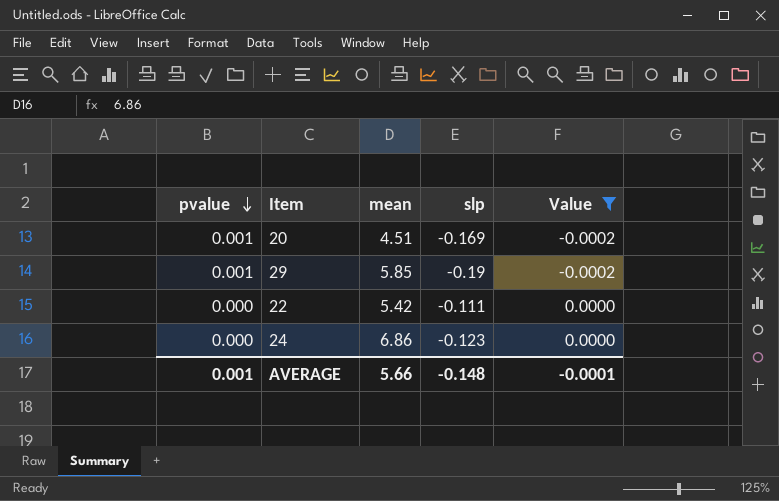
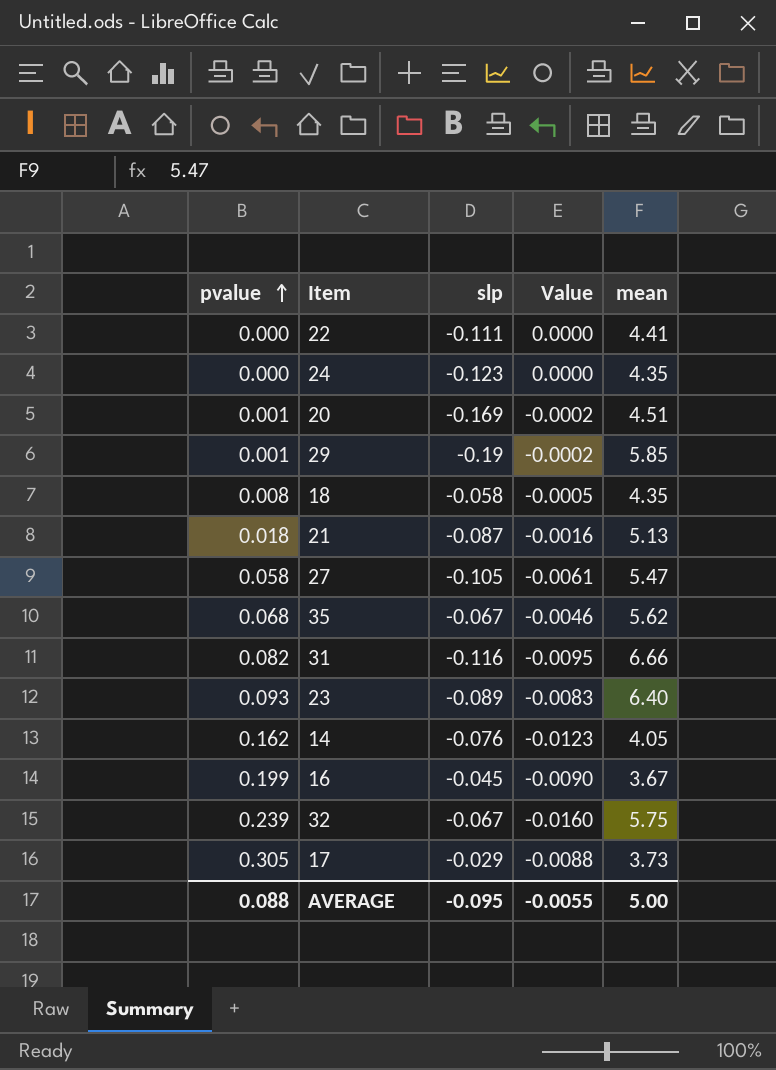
filter: Value >= -0.0002 -> none
row order: pvalue descending -> pvalue ascending
column mean | position: 3 -> 5
22 | mean: 5.42 -> 4.41
24 | mean: 6.86 -> 4.35
AVERAGE | pvalue: 0.001 -> 0.088
AVERAGE | slp: -0.148 -> -0.095
AVERAGE | Value: -0.0001 -> -0.0055
AVERAGE | mean: 5.66 -> 5.00

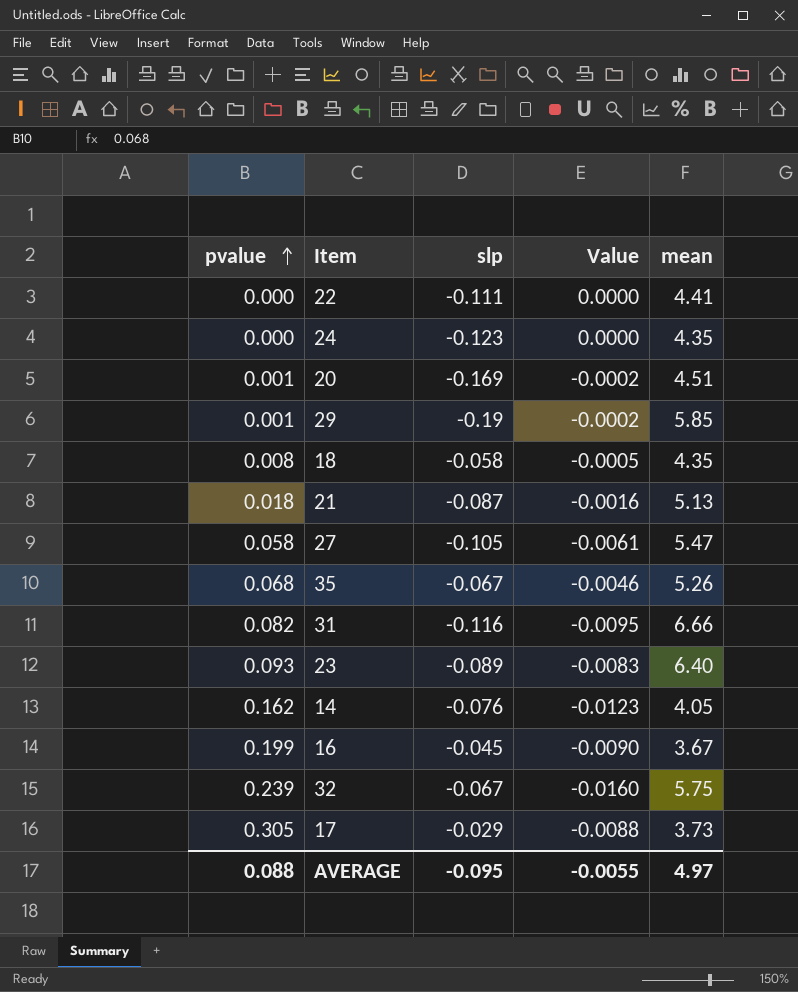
35 | mean: 5.62 -> 5.26
AVERAGE | mean: 5.00 -> 4.97

